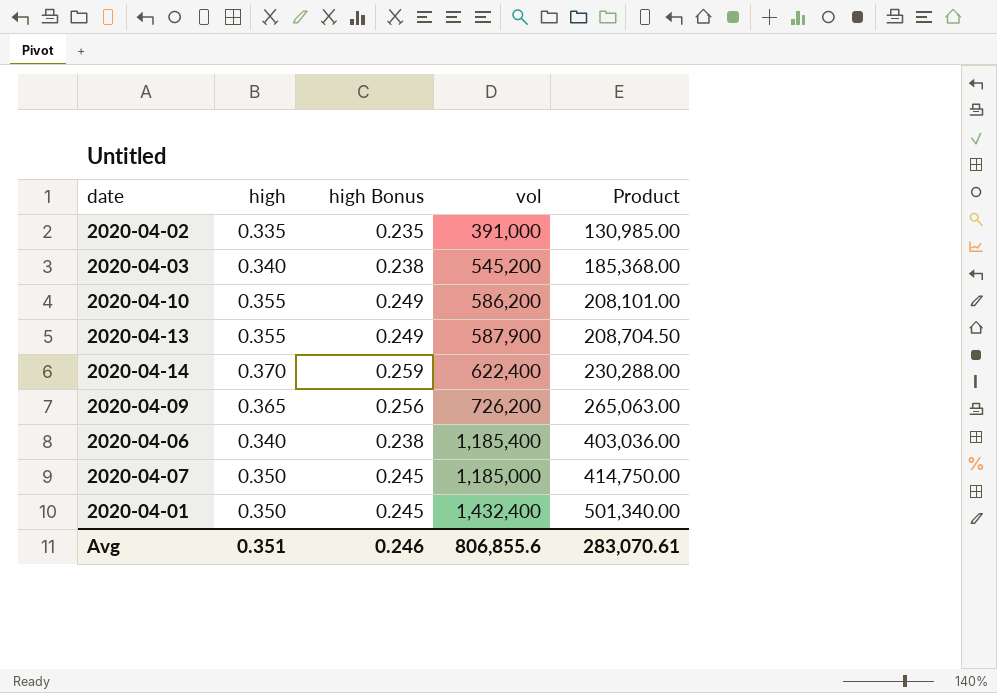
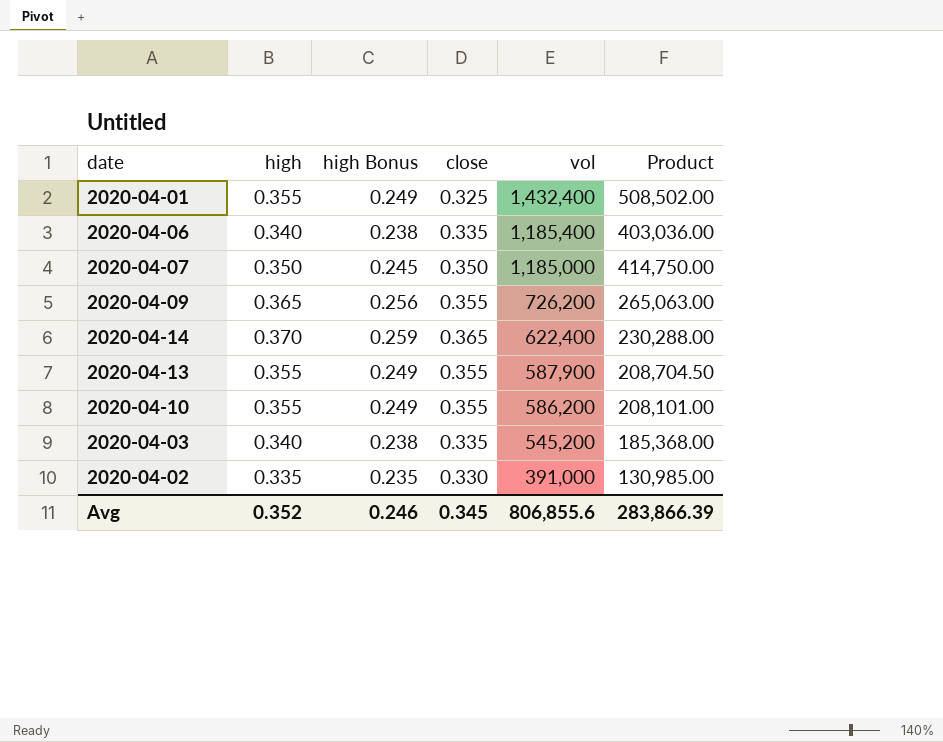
row order: Product ascending -> vol descending
column close | position: none -> 4
2020-04-01 | high: 0.350 -> 0.355
2020-04-01 | high Bonus: 0.245 -> 0.249
2020-04-01 | Product: 501,340.00 -> 508,502.00
Avg | high: 0.351 -> 0.352
Avg | Product: 283,070.61 -> 283,866.39

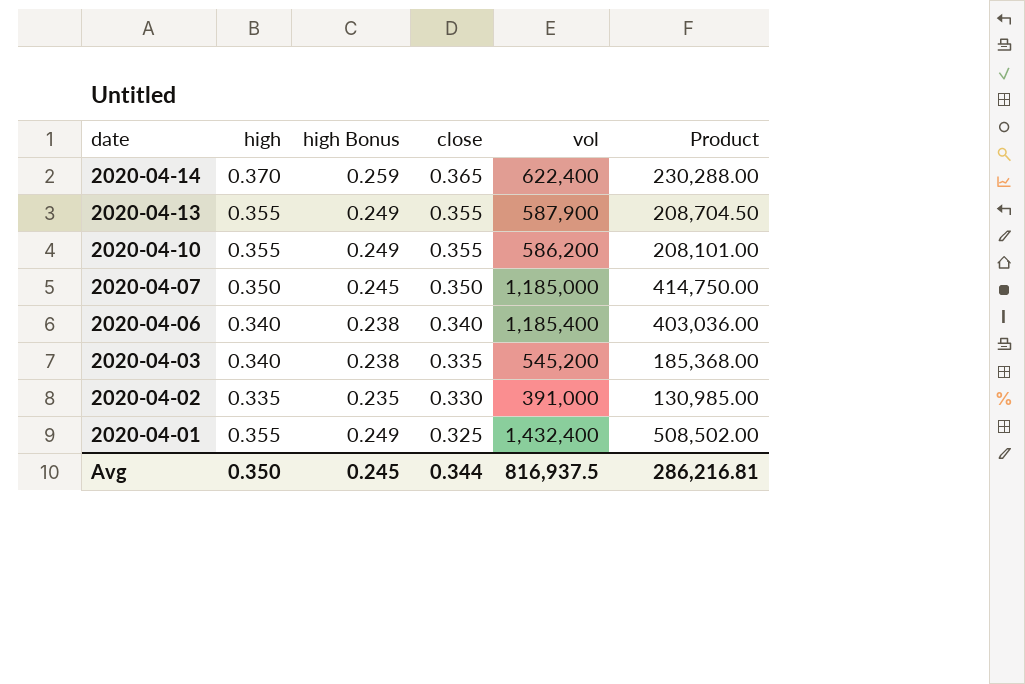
row order: vol descending -> date descending
row 2020-04-09: 0.365 | 0.256 | 0.355 | 726,200 | 265,063.00 -> none
2020-04-06 | close: 0.335 -> 0.340
Avg | high: 0.352 -> 0.350
Avg | high Bonus: 0.246 -> 0.245
Avg | close: 0.345 -> 0.344
Avg | vol: 806,855.6 -> 816,937.5
Avg | Product: 283,866.39 -> 286,216.81

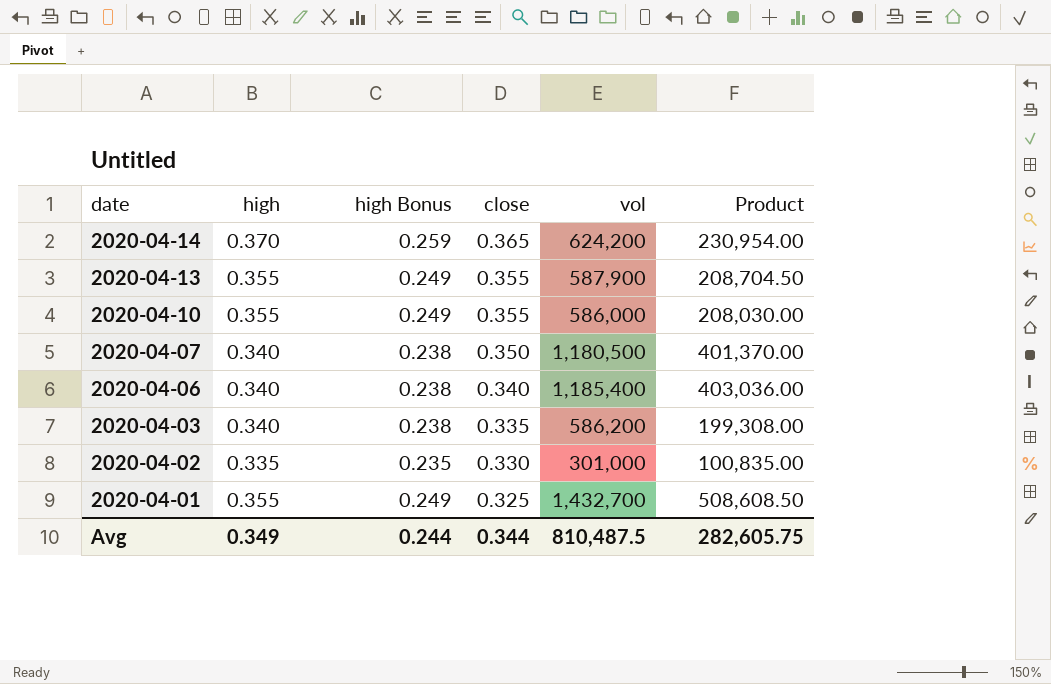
2020-04-14 | vol: 622,400 -> 624,200
2020-04-14 | Product: 230,288.00 -> 230,954.00
2020-04-10 | vol: 586,200 -> 586,000
2020-04-10 | Product: 208,101.00 -> 208,030.00
2020-04-07 | high: 0.350 -> 0.340
2020-04-07 | high Bonus: 0.245 -> 0.238
2020-04-07 | vol: 1,185,000 -> 1,180,500
2020-04-07 | Product: 414,750.00 -> 401,370.00
2020-04-03 | vol: 545,200 -> 586,200
2020-04-03 | Product: 185,368.00 -> 199,308.00
2020-04-02 | vol: 391,000 -> 301,000
2020-04-02 | Product: 130,985.00 -> 100,835.00
2020-04-01 | vol: 1,432,400 -> 1,432,700
2020-04-01 | Product: 508,502.00 -> 508,608.50
Avg | high: 0.350 -> 0.349
Avg | high Bonus: 0.245 -> 0.244
Avg | vol: 816,937.5 -> 810,487.5
Avg | Product: 286,216.81 -> 282,605.75

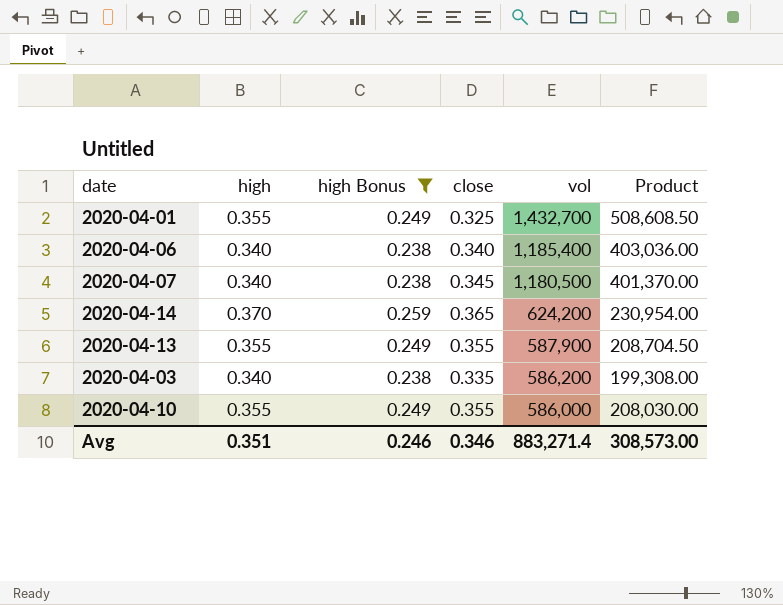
filter: none -> high Bonus != 0.235
row order: date descending -> vol descending
2020-04-07 | close: 0.350 -> 0.345
Avg | high: 0.349 -> 0.351
Avg | high Bonus: 0.244 -> 0.246
Avg | close: 0.344 -> 0.346
Avg | vol: 810,487.5 -> 883,271.4
Avg | Product: 282,605.75 -> 308,573.00

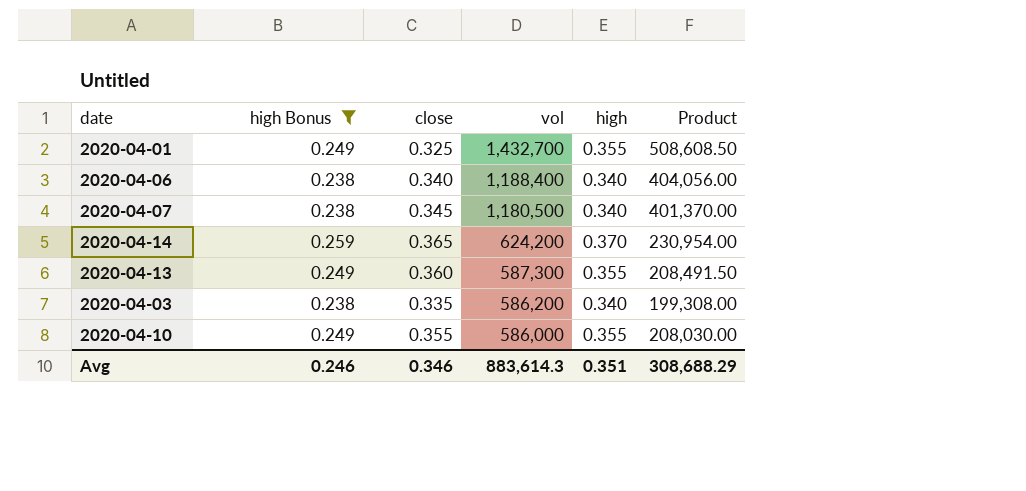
column high | position: 2 -> 5
2020-04-06 | vol: 1,185,400 -> 1,188,400
2020-04-06 | Product: 403,036.00 -> 404,056.00
2020-04-13 | close: 0.355 -> 0.360
2020-04-13 | vol: 587,900 -> 587,300
2020-04-13 | Product: 208,704.50 -> 208,491.50
Avg | vol: 883,271.4 -> 883,614.3
Avg | Product: 308,573.00 -> 308,688.29

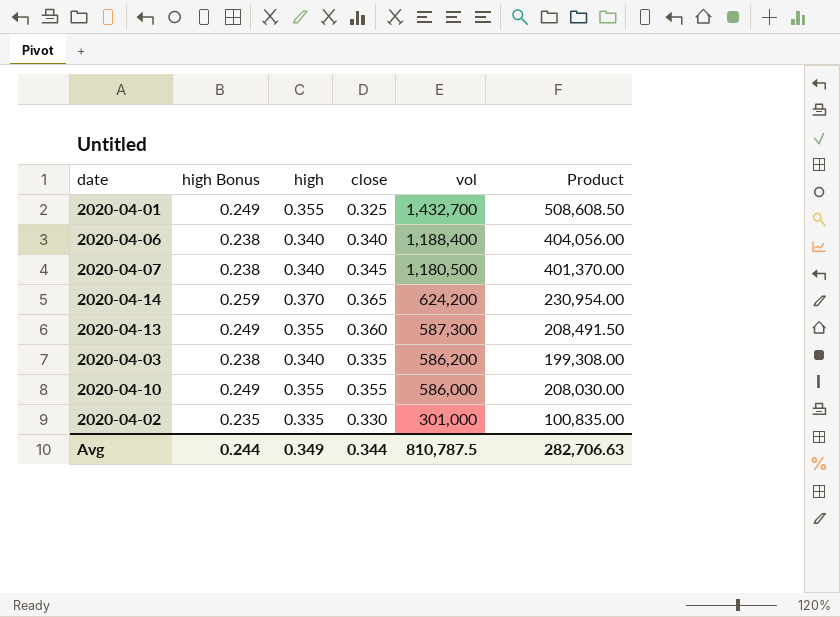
filter: high Bonus != 0.235 -> none
column high | position: 5 -> 3
Avg | high Bonus: 0.246 -> 0.244
Avg | high: 0.351 -> 0.349
Avg | close: 0.346 -> 0.344
Avg | vol: 883,614.3 -> 810,787.5
Avg | Product: 308,688.29 -> 282,706.63

